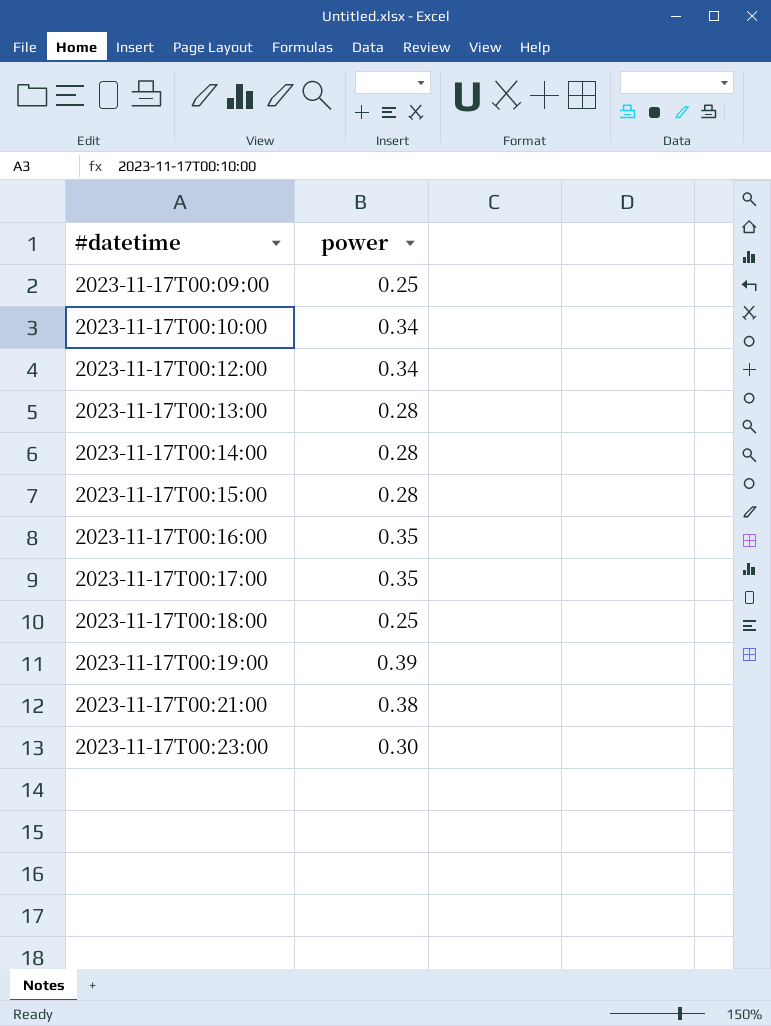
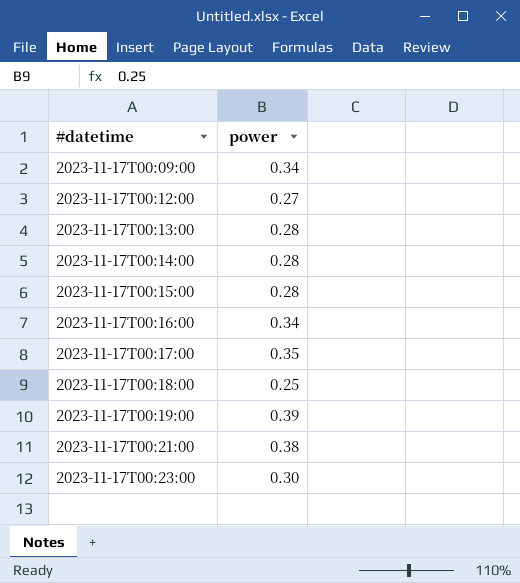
row 2023-11-17T00:10:00: 0.34 -> none
2023-11-17T00:09:00 | power: 0.25 -> 0.34
2023-11-17T00:12:00 | power: 0.34 -> 0.27
2023-11-17T00:16:00 | power: 0.35 -> 0.34

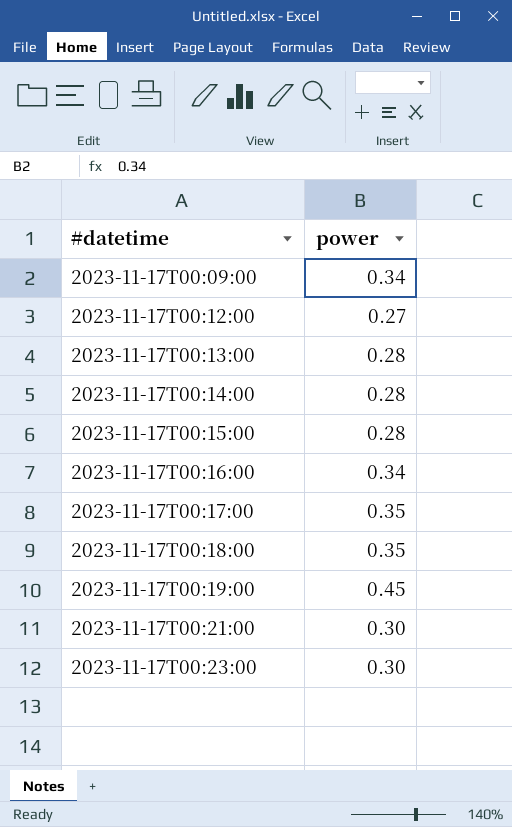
2023-11-17T00:18:00 | power: 0.25 -> 0.35
2023-11-17T00:19:00 | power: 0.39 -> 0.45
2023-11-17T00:21:00 | power: 0.38 -> 0.30

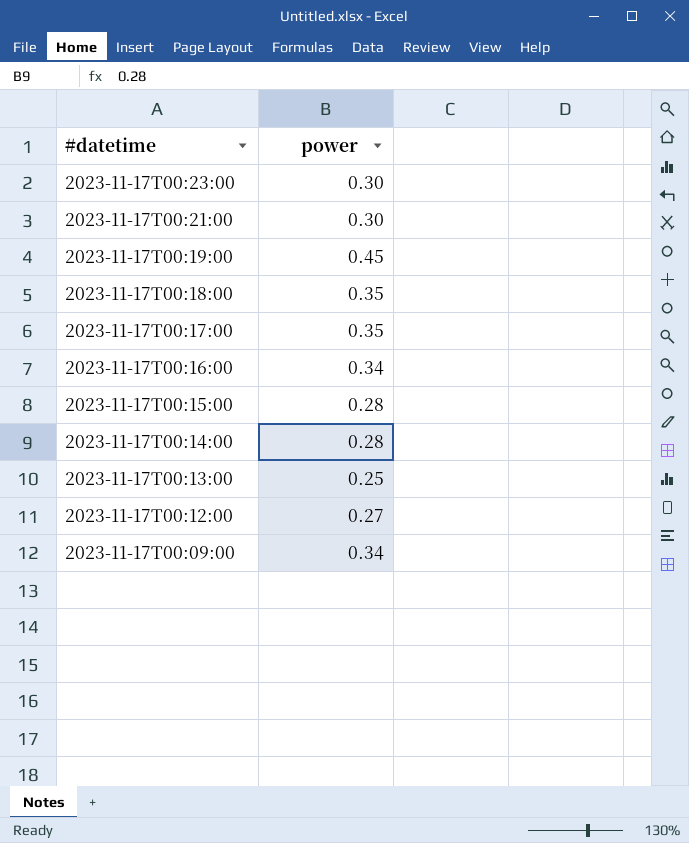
row order: #datetime ascending -> #datetime descending
2023-11-17T00:13:00 | power: 0.28 -> 0.25

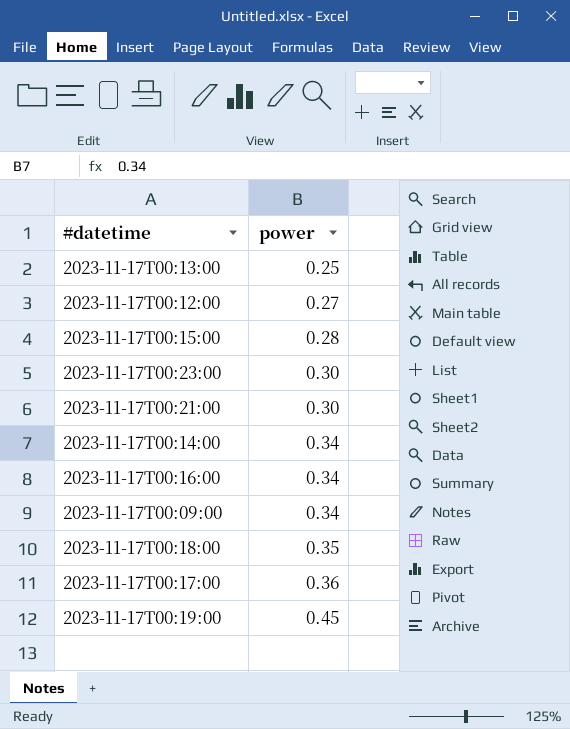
row order: #datetime descending -> power ascending
2023-11-17T00:14:00 | power: 0.28 -> 0.34
2023-11-17T00:17:00 | power: 0.35 -> 0.36

